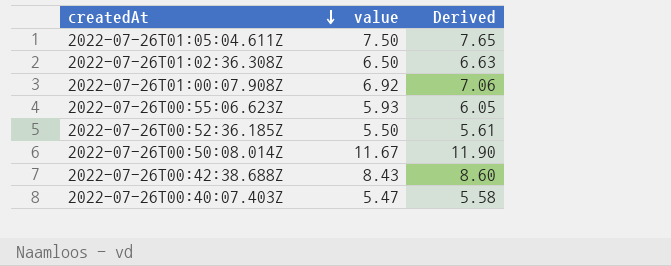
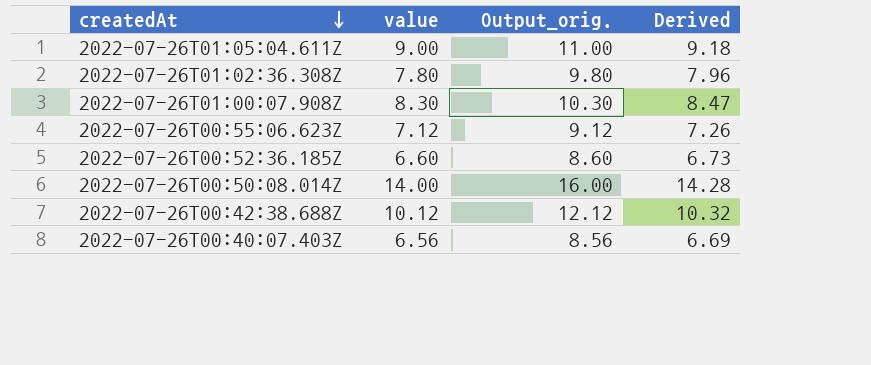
column Output_orig. | formula: none -> [value] + 2
2022-07-26T01:05:04.611Z | value: 7.50 -> 9.00
2022-07-26T01:05:04.611Z | Derived: 7.65 -> 9.18
2022-07-26T01:02:36.308Z | value: 6.50 -> 7.80
2022-07-26T01:02:36.308Z | Derived: 6.63 -> 7.96
2022-07-26T01:00:07.908Z | value: 6.92 -> 8.30
2022-07-26T01:00:07.908Z | Derived: 7.06 -> 8.47
2022-07-26T00:55:06.623Z | value: 5.93 -> 7.12
2022-07-26T00:55:06.623Z | Derived: 6.05 -> 7.26
2022-07-26T00:52:36.185Z | value: 5.50 -> 6.60
2022-07-26T00:52:36.185Z | Derived: 5.61 -> 6.73
2022-07-26T00:50:08.014Z | value: 11.67 -> 14.00
2022-07-26T00:50:08.014Z | Derived: 11.90 -> 14.28
2022-07-26T00:42:38.688Z | value: 8.43 -> 10.12
2022-07-26T00:42:38.688Z | Derived: 8.60 -> 10.32
2022-07-26T00:40:07.403Z | value: 5.47 -> 6.56
2022-07-26T00:40:07.403Z | Derived: 5.58 -> 6.69

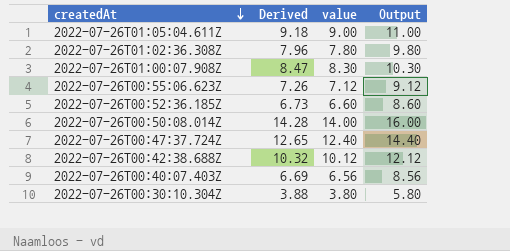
column Derived | position: 4 -> 2
column name: Output_orig. -> Output
row 2022-07-26T00:47:37.724Z: none -> 12.65 | 12.40 | 14.40
row 2022-07-26T00:30:10.304Z: none -> 3.88 | 3.80 | 5.80

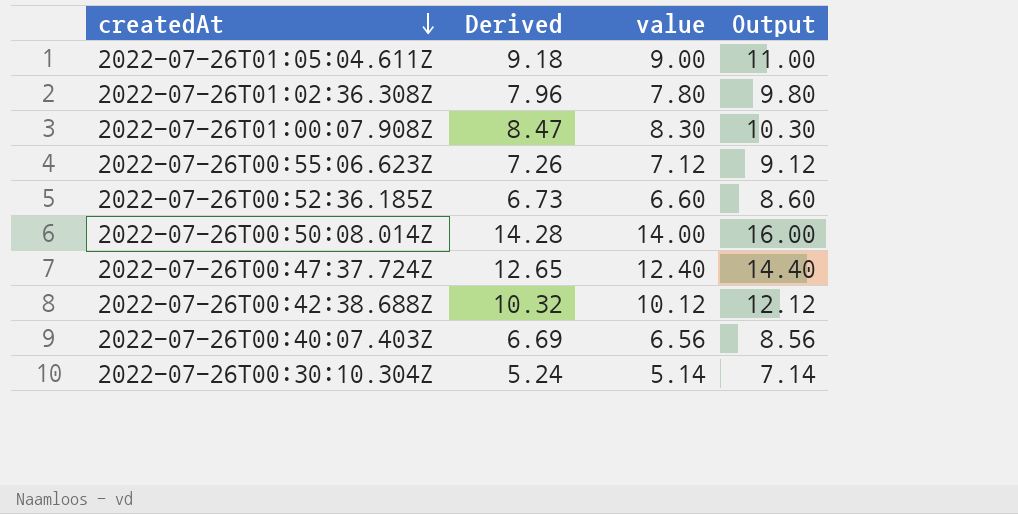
2022-07-26T00:30:10.304Z | Derived: 3.88 -> 5.24
2022-07-26T00:30:10.304Z | value: 3.80 -> 5.14
2022-07-26T00:30:10.304Z | Output: 5.80 -> 7.14

